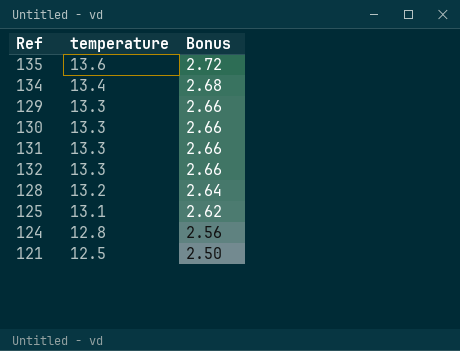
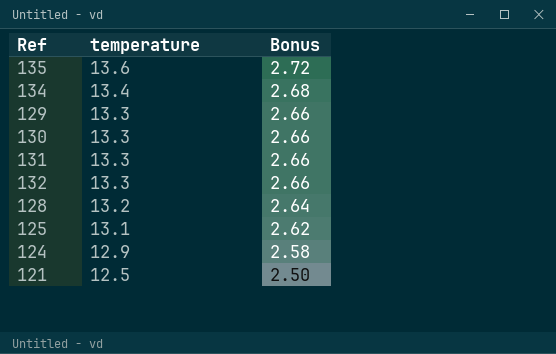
124 | temperature: 12.8 -> 12.9
124 | Bonus: 2.56 -> 2.58

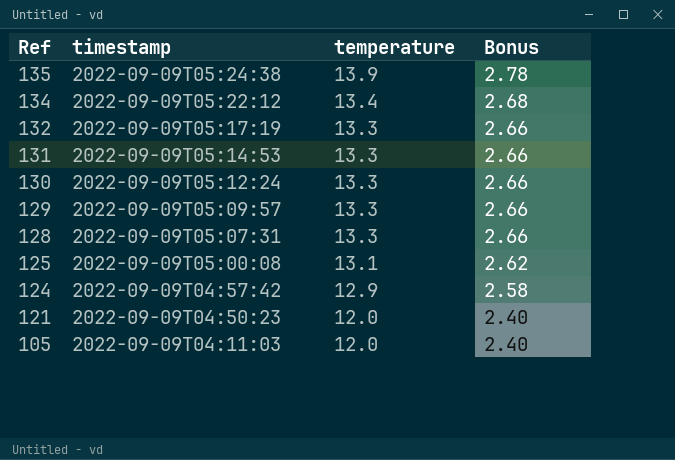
row order: temperature descending -> Ref descending
column timestamp | position: none -> 2
135 | temperature: 13.6 -> 13.9
135 | Bonus: 2.72 -> 2.78
128 | temperature: 13.2 -> 13.3
128 | Bonus: 2.64 -> 2.66
121 | temperature: 12.5 -> 12.0
121 | Bonus: 2.50 -> 2.40
row 105: none -> 2022-09-09T04:11:03 | 12.0 | 2.40

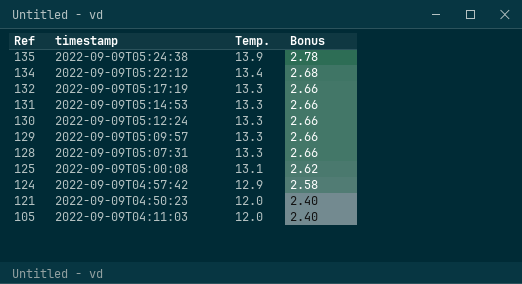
column name: temperature -> Temp.

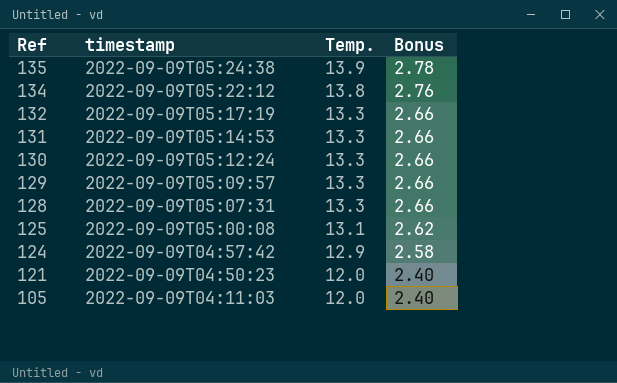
134 | Temp.: 13.4 -> 13.8
134 | Bonus: 2.68 -> 2.76

